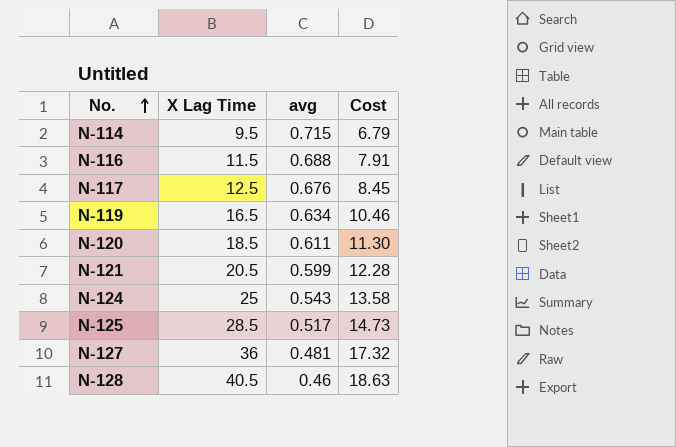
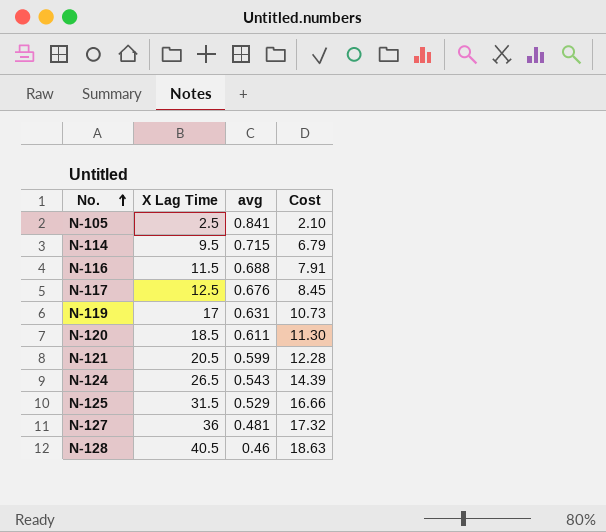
row N-105: none -> 2.5 | 0.841 | 2.10
N-119 | X Lag Time: 16.5 -> 17
N-119 | avg: 0.634 -> 0.631
N-119 | Cost: 10.46 -> 10.73
N-124 | X Lag Time: 25 -> 26.5
N-124 | Cost: 13.58 -> 14.39
N-125 | X Lag Time: 28.5 -> 31.5
N-125 | avg: 0.517 -> 0.529
N-125 | Cost: 14.73 -> 16.66

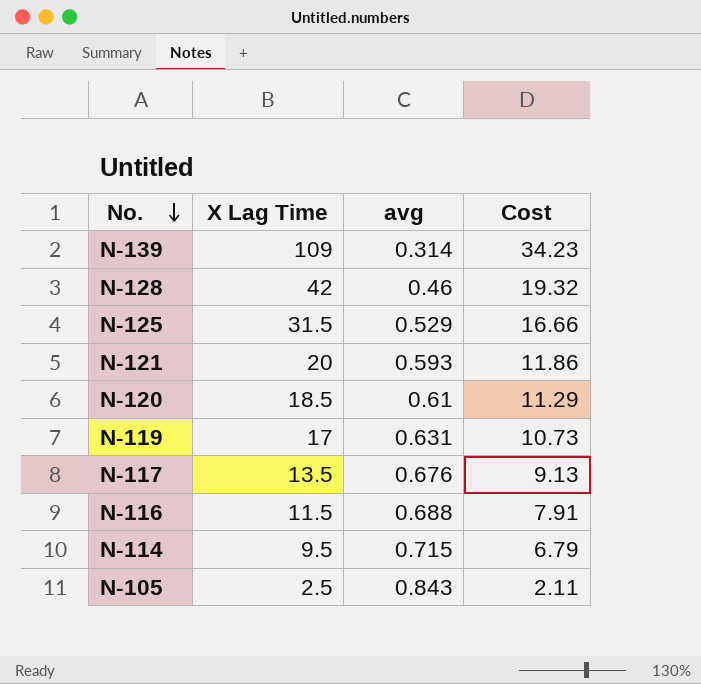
row order: No. ascending -> No. descending
row N-124: 26.5 | 0.543 | 14.39 -> none
row N-127: 36 | 0.481 | 17.32 -> none
row N-139: none -> 109 | 0.314 | 34.23
N-128 | X Lag Time: 40.5 -> 42
N-128 | Cost: 18.63 -> 19.32
N-121 | X Lag Time: 20.5 -> 20
N-121 | avg: 0.599 -> 0.593
N-121 | Cost: 12.28 -> 11.86
N-120 | avg: 0.611 -> 0.61
N-120 | Cost: 11.30 -> 11.29
N-117 | X Lag Time: 12.5 -> 13.5
N-117 | Cost: 8.45 -> 9.13
N-105 | avg: 0.841 -> 0.843
N-105 | Cost: 2.10 -> 2.11

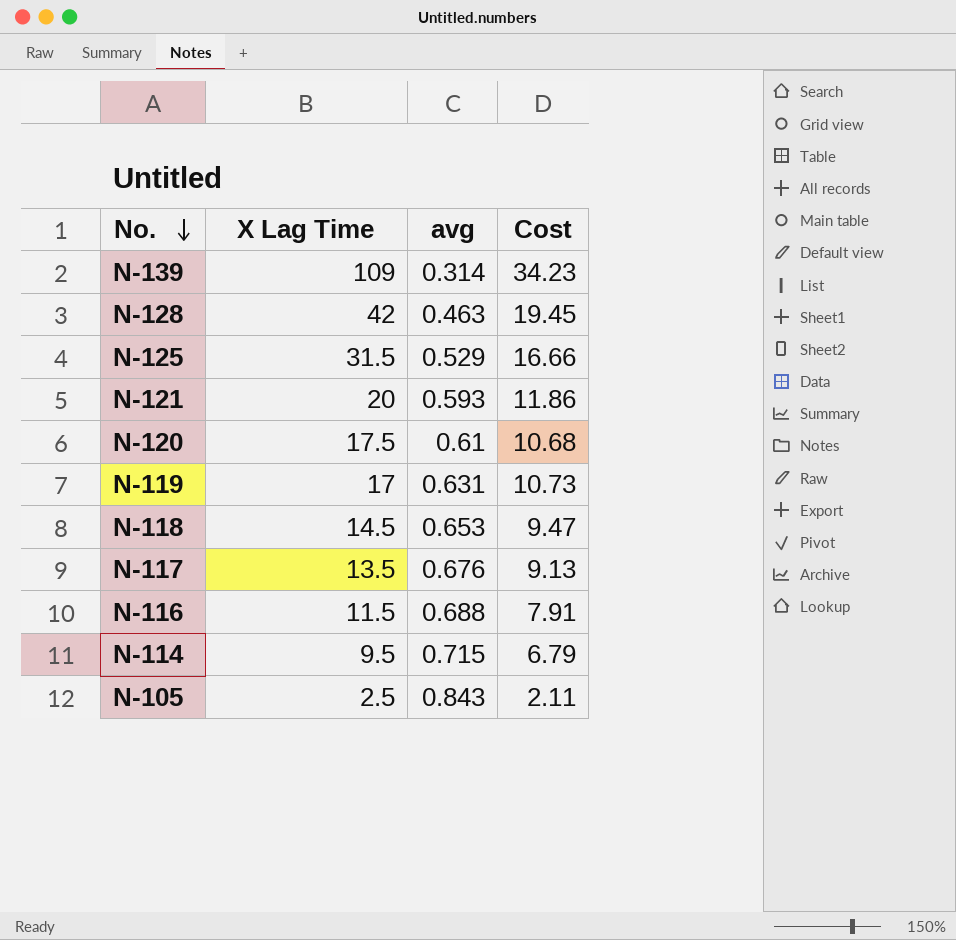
N-128 | avg: 0.46 -> 0.463
N-128 | Cost: 19.32 -> 19.45
N-120 | X Lag Time: 18.5 -> 17.5
N-120 | Cost: 11.29 -> 10.68
row N-118: none -> 14.5 | 0.653 | 9.47

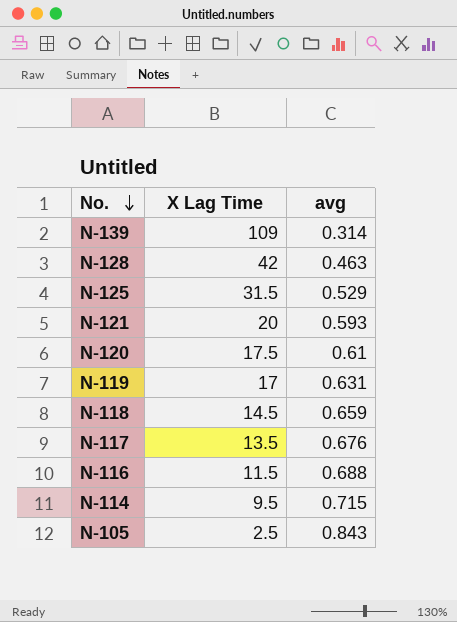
column Cost | formula: [X Lag Time] * [avg] -> none
N-118 | avg: 0.653 -> 0.659

